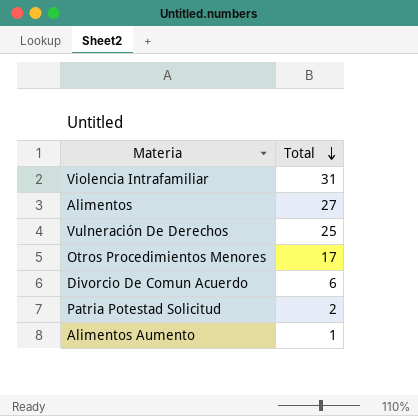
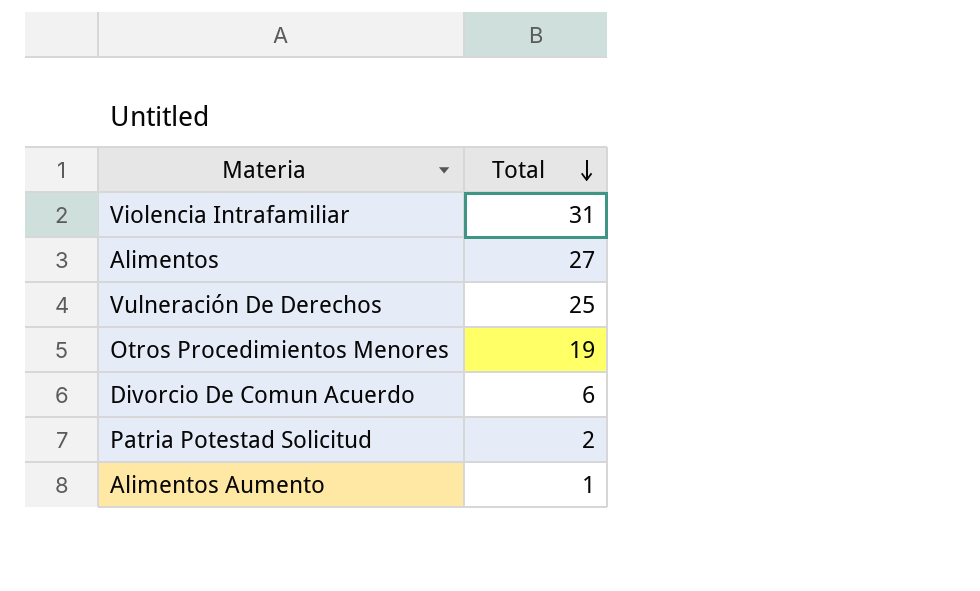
Otros Procedimientos Menores | Total: 17 -> 19

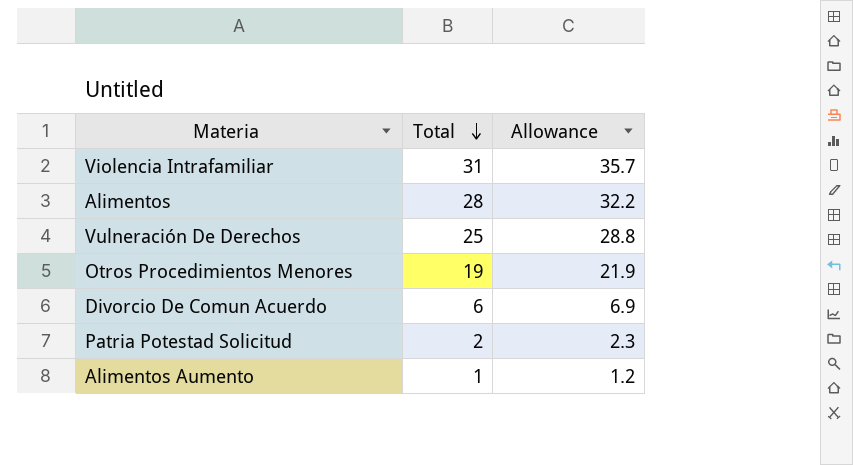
column Allowance | formula: none -> [Total] * 1.15
Alimentos | Total: 27 -> 28

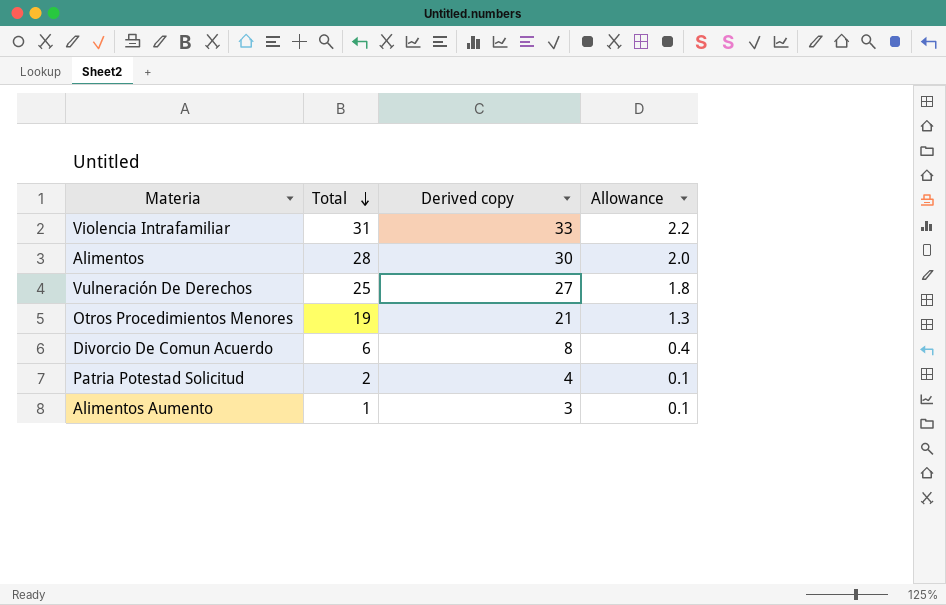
column Derived copy | formula: none -> [Total] + 2
column Allowance | formula: [Total] * 1.15 -> [Total] * 0.07

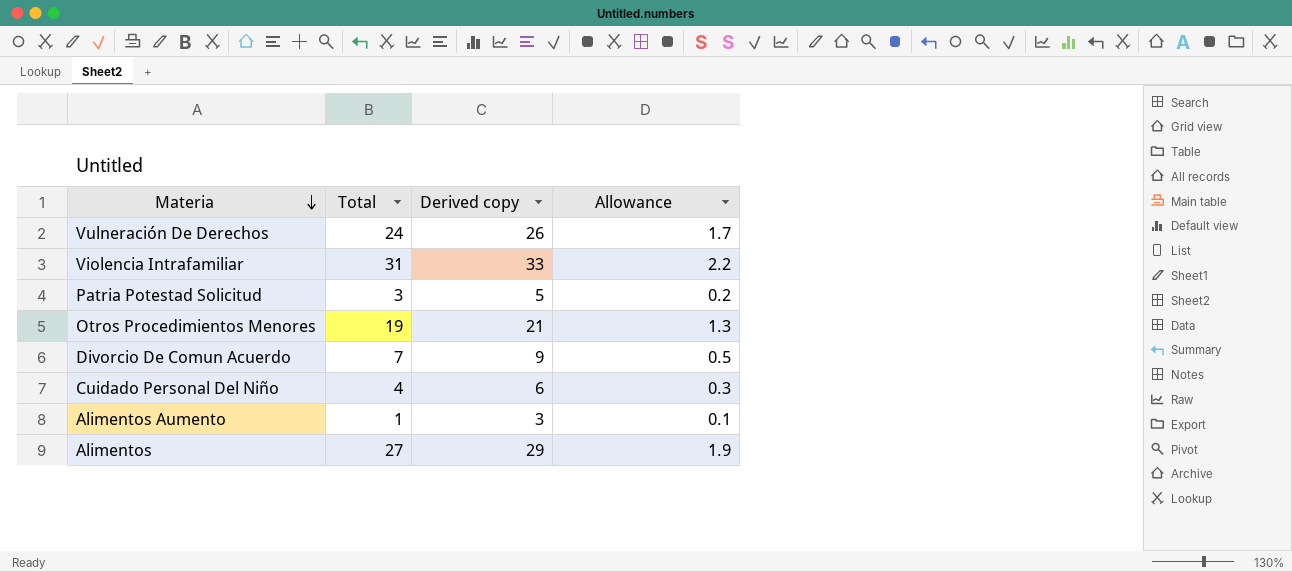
row order: Total descending -> Materia descending
Vulneración De Derechos | Total: 25 -> 24
Vulneración De Derechos | Derived copy: 27 -> 26
Vulneración De Derechos | Allowance: 1.8 -> 1.7
Patria Potestad Solicitud | Total: 2 -> 3
Patria Potestad Solicitud | Derived copy: 4 -> 5
Patria Potestad Solicitud | Allowance: 0.1 -> 0.2
Divorcio De Comun Acuerdo | Total: 6 -> 7
Divorcio De Comun Acuerdo | Derived copy: 8 -> 9
Divorcio De Comun Acuerdo | Allowance: 0.4 -> 0.5
row Cuidado Personal Del Niño: none -> 4 | 6 | 0.3
Alimentos | Total: 28 -> 27
Alimentos | Derived copy: 30 -> 29
Alimentos | Allowance: 2.0 -> 1.9

